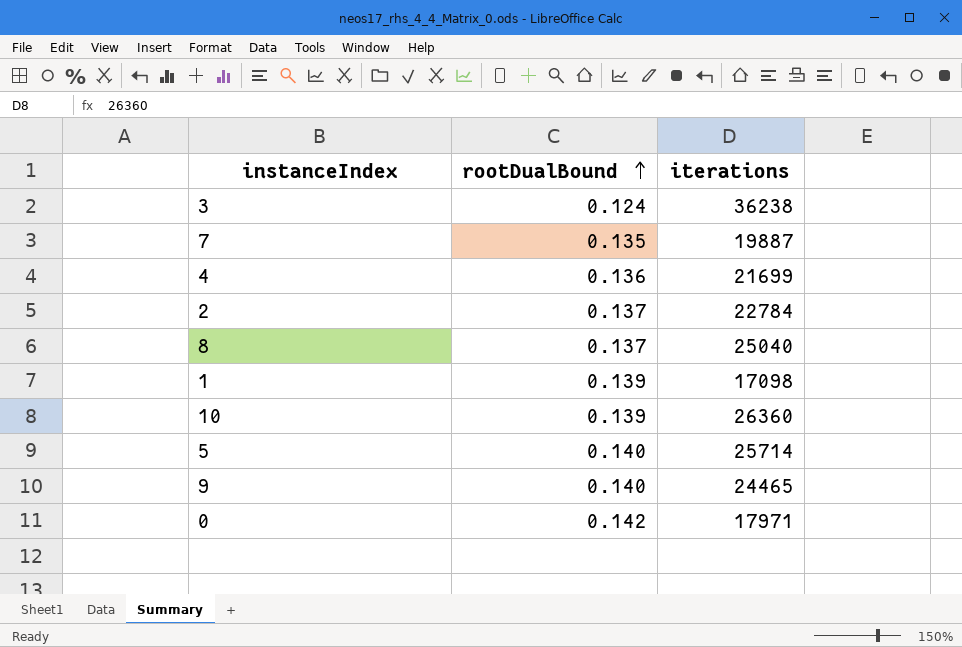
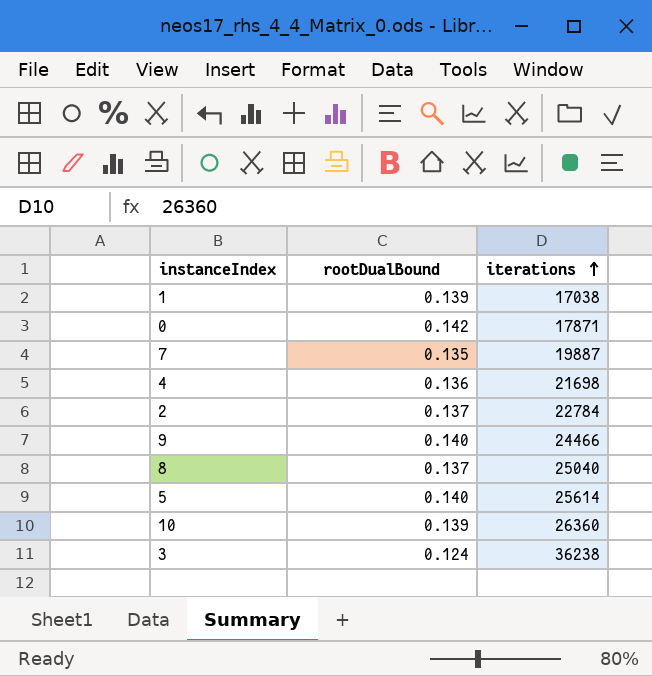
row order: rootDualBound ascending -> iterations ascending
1 | iterations: 17098 -> 17038
0 | iterations: 17971 -> 17871
4 | iterations: 21699 -> 21698
9 | iterations: 24465 -> 24466
5 | iterations: 25714 -> 25614

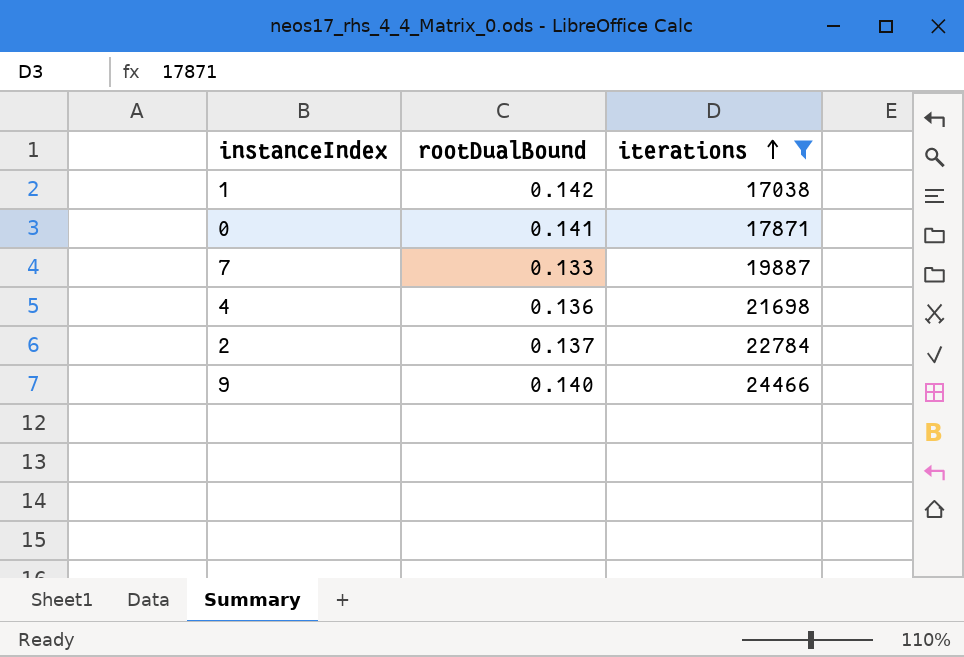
filter: none -> iterations <= 24466
1 | rootDualBound: 0.139 -> 0.142
0 | rootDualBound: 0.142 -> 0.141
7 | rootDualBound: 0.135 -> 0.133

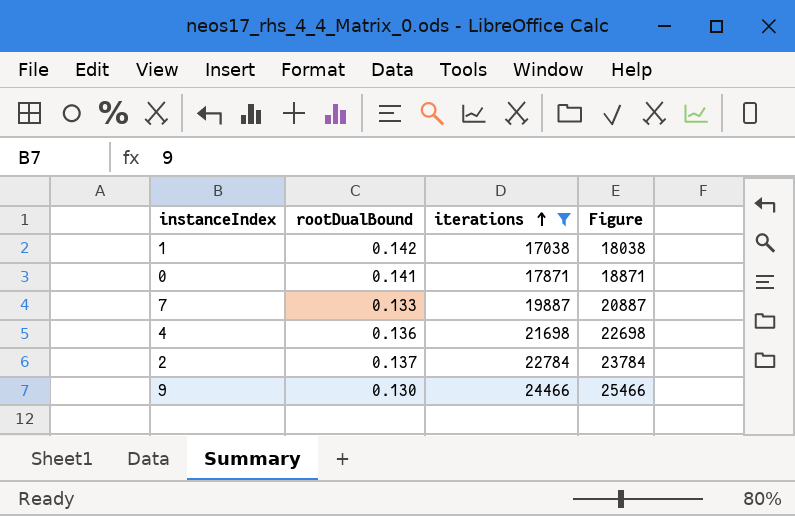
column Figure | formula: none -> [iterations] + 1000
9 | rootDualBound: 0.140 -> 0.130

